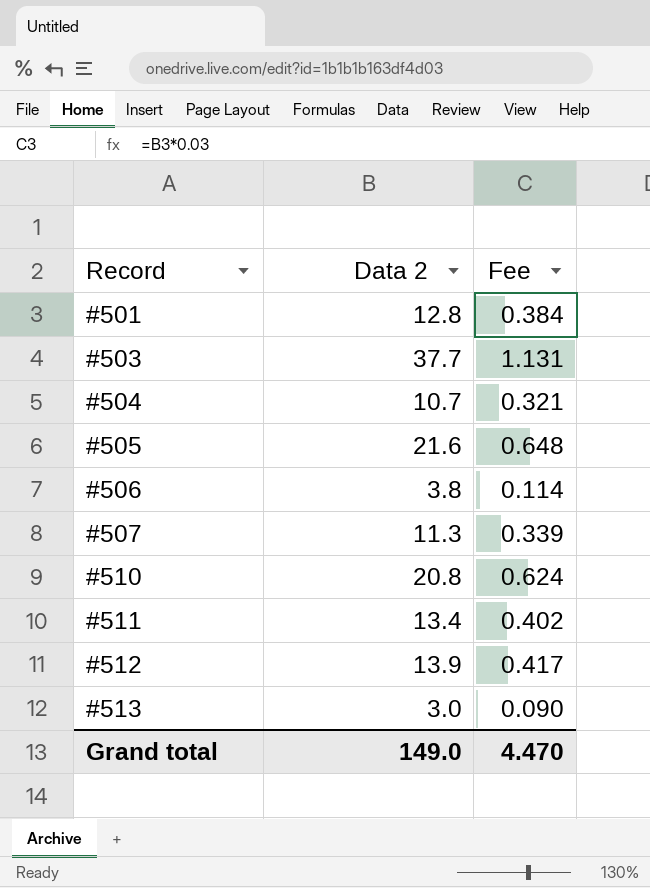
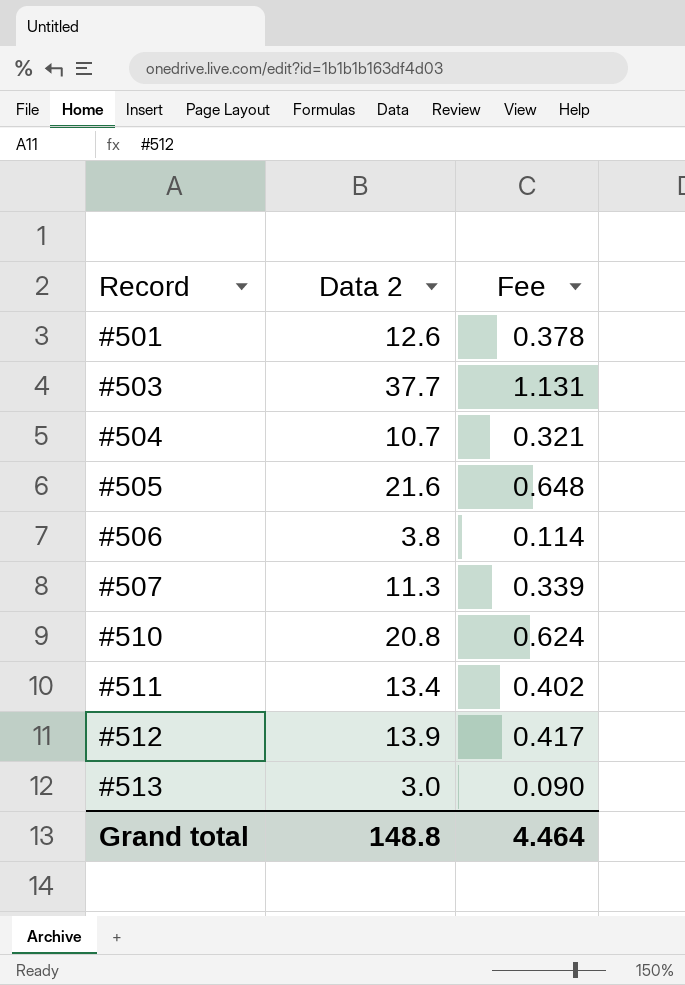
#501 | Data 2: 12.8 -> 12.6
#501 | Fee: 0.384 -> 0.378
Grand total | Data 2: 149.0 -> 148.8
Grand total | Fee: 4.470 -> 4.464

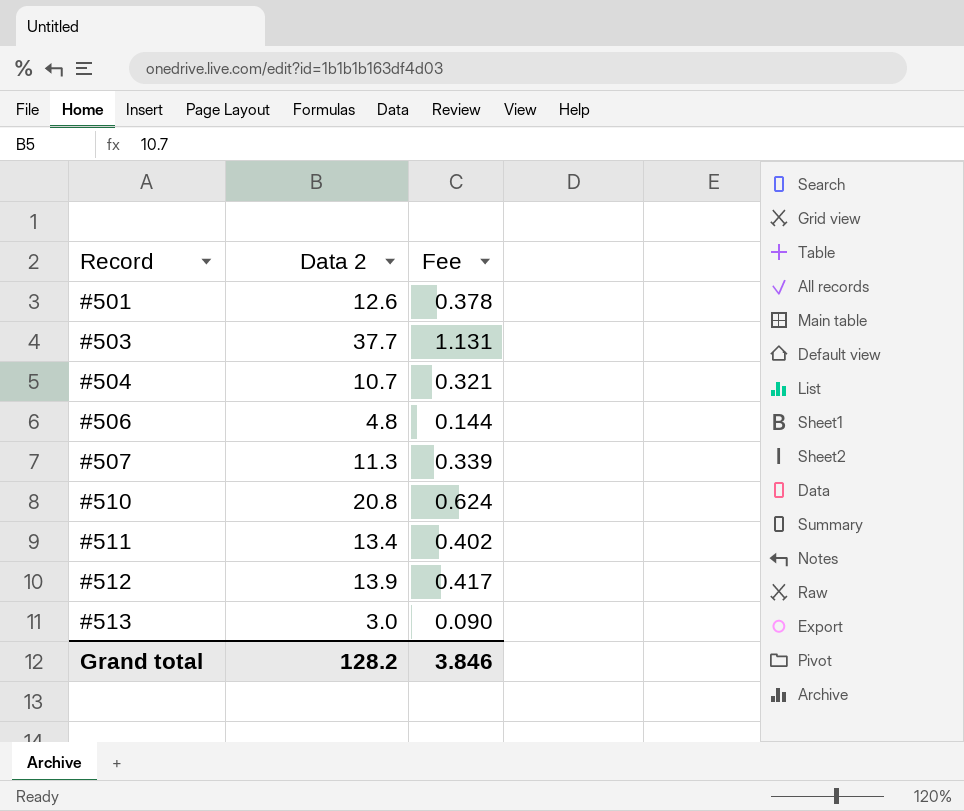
row #505: 21.6 | 0.648 -> none
#506 | Data 2: 3.8 -> 4.8
#506 | Fee: 0.114 -> 0.144
Grand total | Data 2: 148.8 -> 128.2
Grand total | Fee: 4.464 -> 3.846

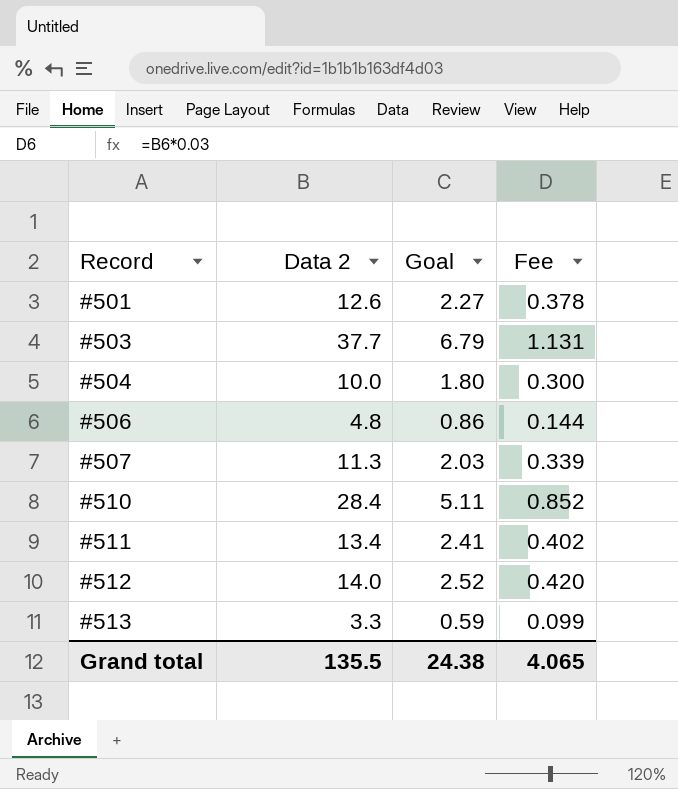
column Goal | formula: none -> [Data 2] * 0.18
#504 | Data 2: 10.7 -> 10.0
#504 | Fee: 0.321 -> 0.300
#510 | Data 2: 20.8 -> 28.4
#510 | Fee: 0.624 -> 0.852
#512 | Data 2: 13.9 -> 14.0
#512 | Fee: 0.417 -> 0.420
#513 | Data 2: 3.0 -> 3.3
#513 | Fee: 0.090 -> 0.099
Grand total | Data 2: 128.2 -> 135.5
Grand total | Fee: 3.846 -> 4.065

